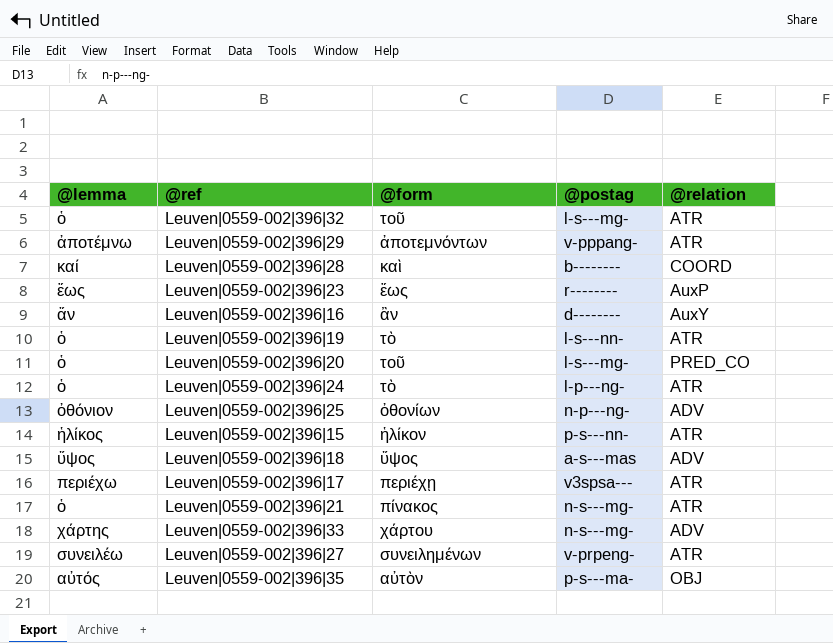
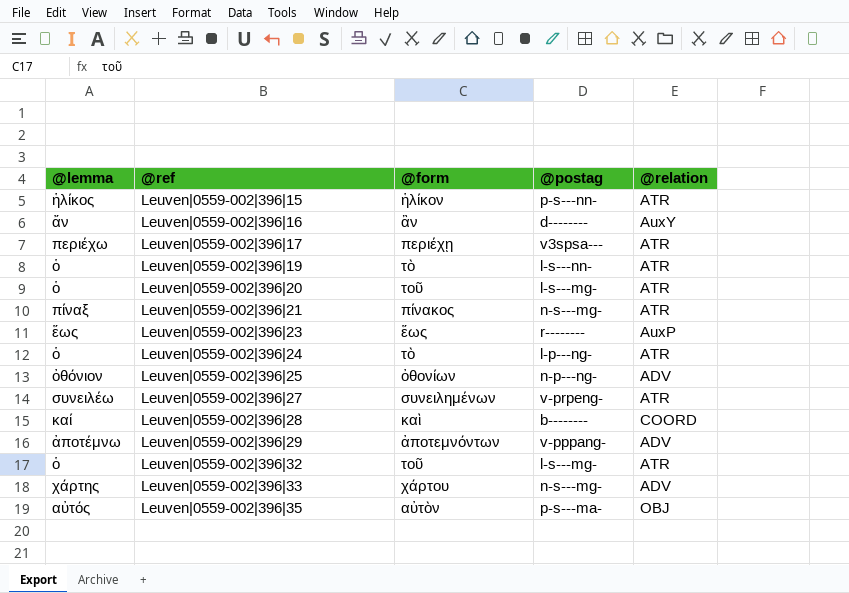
row order: none -> @ref ascending
row Leuven|0559-002|396|18: ὕψος | ὕψος | a-s---mas | ADV -> none
Leuven|0559-002|396|20 | @relation: PRED_CO -> ATR
Leuven|0559-002|396|21 | @lemma: ὁ -> πίναξ
Leuven|0559-002|396|29 | @relation: ATR -> ADV

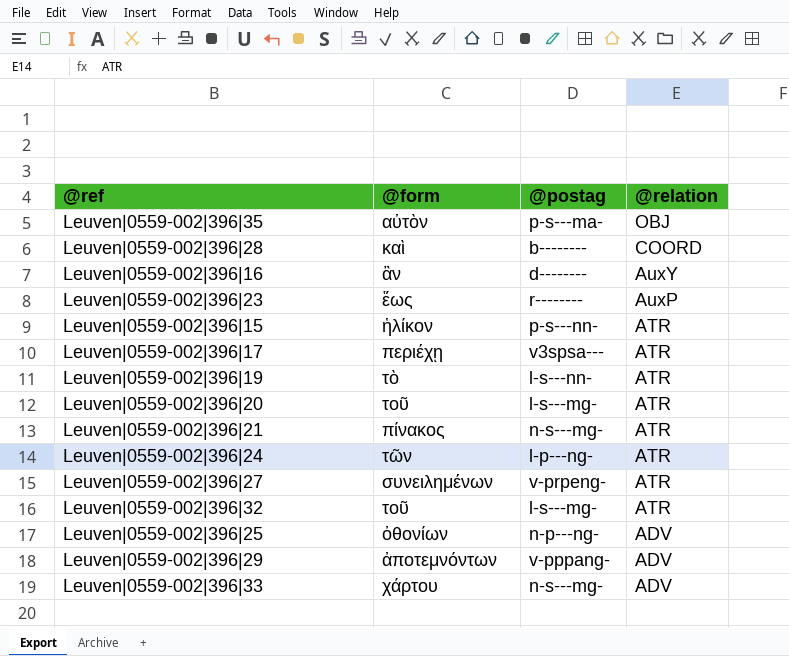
row order: @ref ascending -> @relation descending
column @lemma | position: 1 -> none
Leuven|0559-002|396|24 | @form: τὸ -> τῶν

